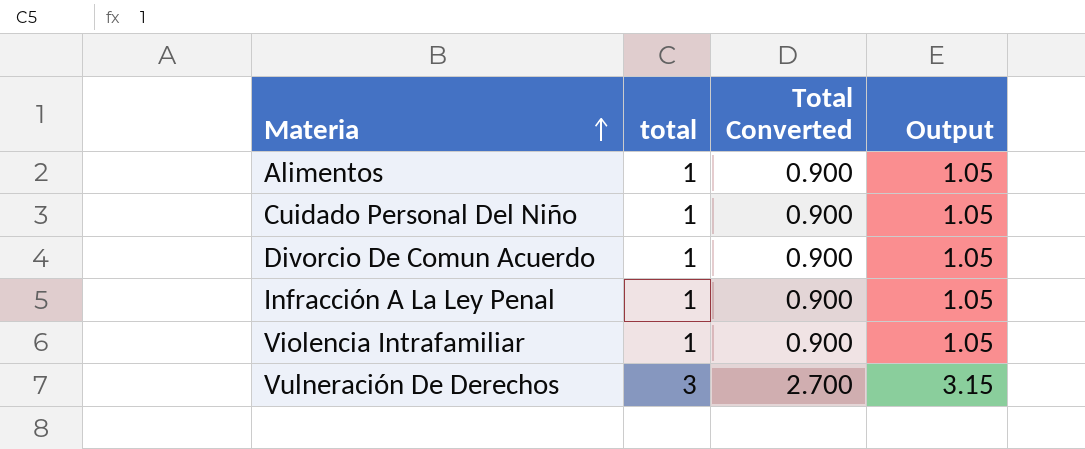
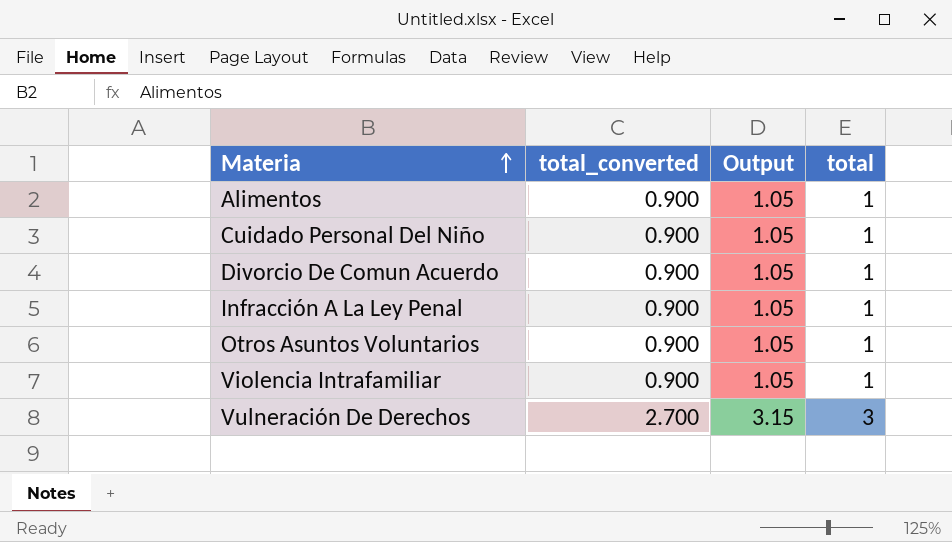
column name: Total Converted -> total_converted
column total | position: 2 -> 4
row Otros Asuntos Voluntarios: none -> 0.900 | 1.05 | 1

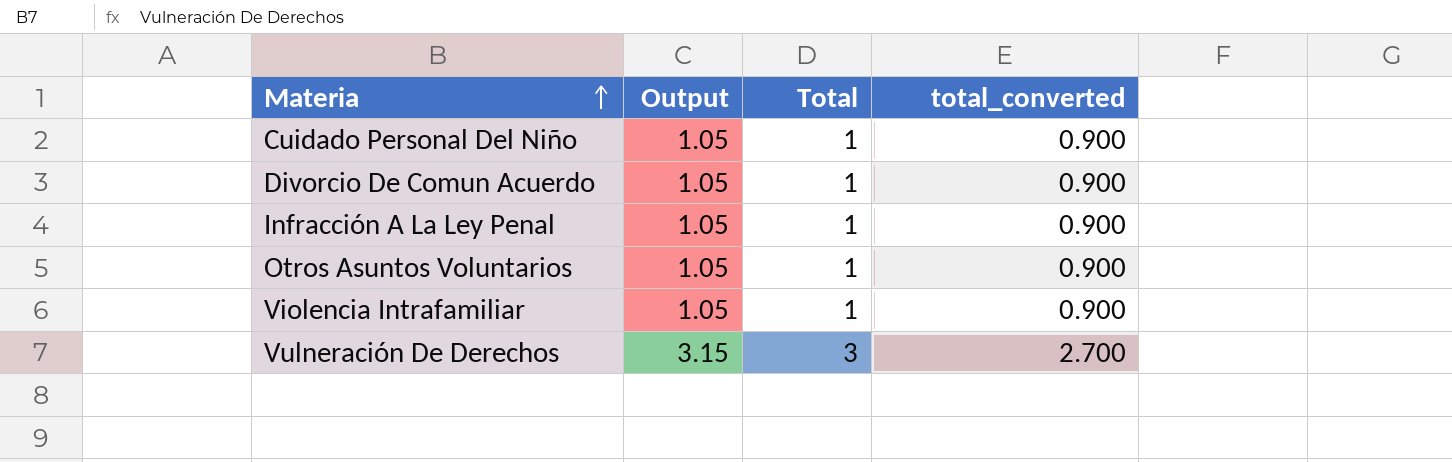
column name: total -> Total
column total_converted | position: 2 -> 4
row Alimentos: 0.900 | 1.05 | 1 -> none

